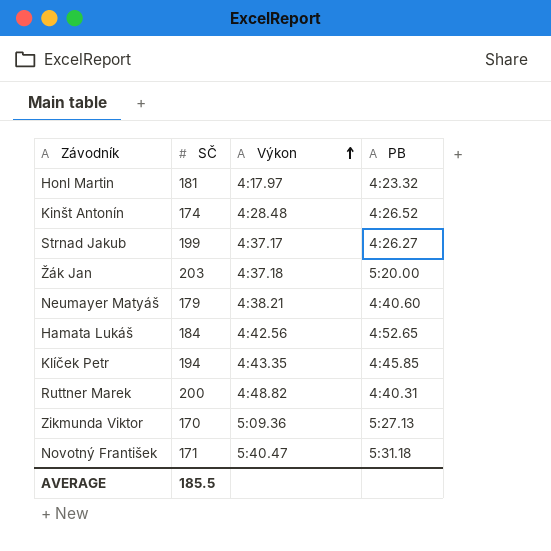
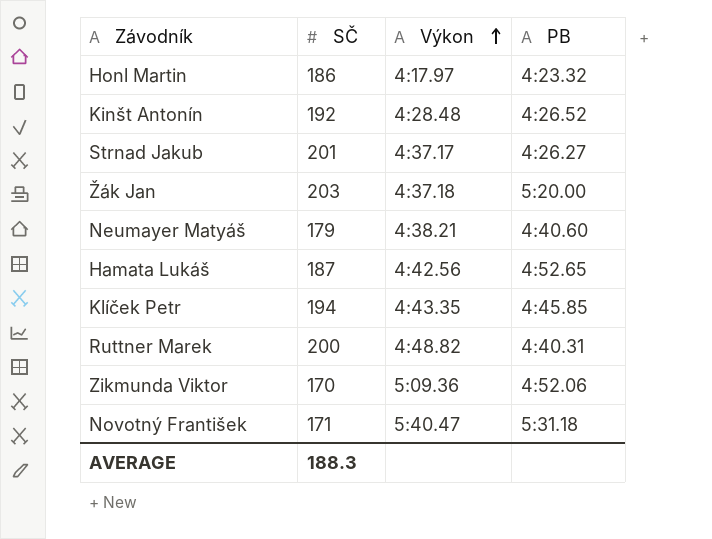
Honl Martin | SČ: 181 -> 186
Kinšt Antonín | SČ: 174 -> 192
Strnad Jakub | SČ: 199 -> 201
Hamata Lukáš | SČ: 184 -> 187
Zikmunda Viktor | PB: 5:27.13 -> 4:52.06
AVERAGE | SČ: 185.5 -> 188.3

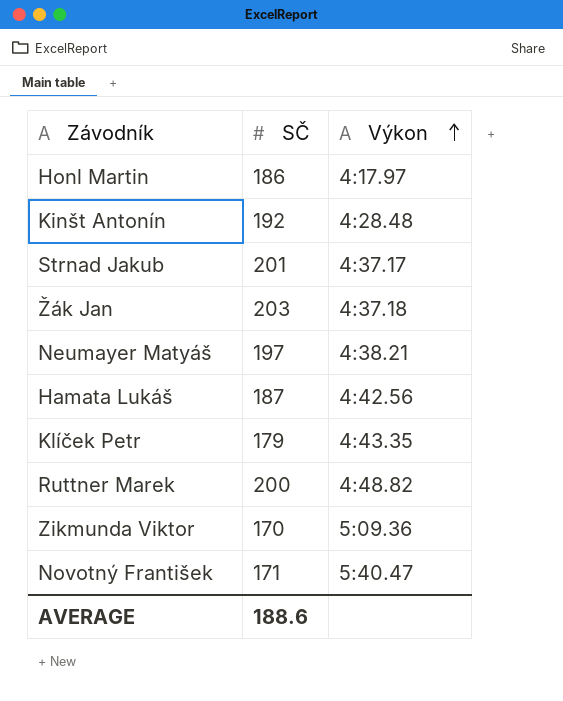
column PB | position: 4 -> none
Neumayer Matyáš | SČ: 179 -> 197
Klíček Petr | SČ: 194 -> 179
AVERAGE | SČ: 188.3 -> 188.6

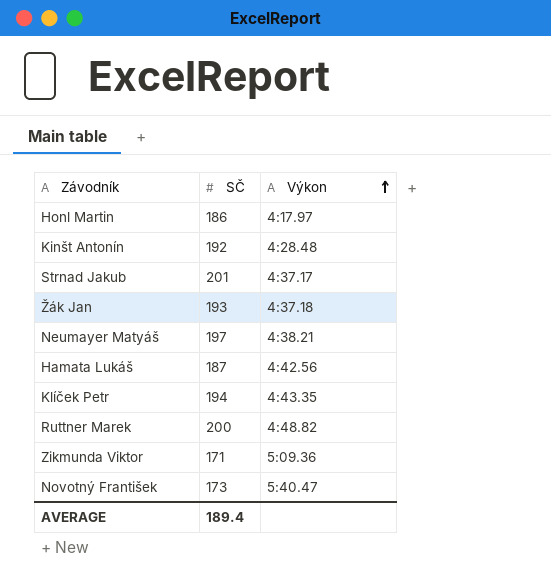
Žák Jan | SČ: 203 -> 193
Klíček Petr | SČ: 179 -> 194
Zikmunda Viktor | SČ: 170 -> 171
Novotný František | SČ: 171 -> 173
AVERAGE | SČ: 188.6 -> 189.4

